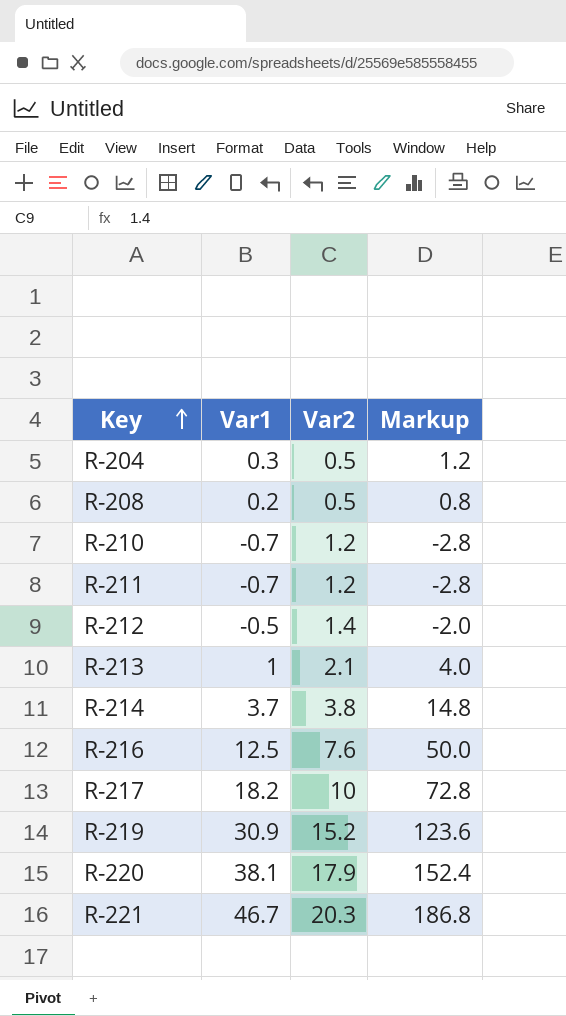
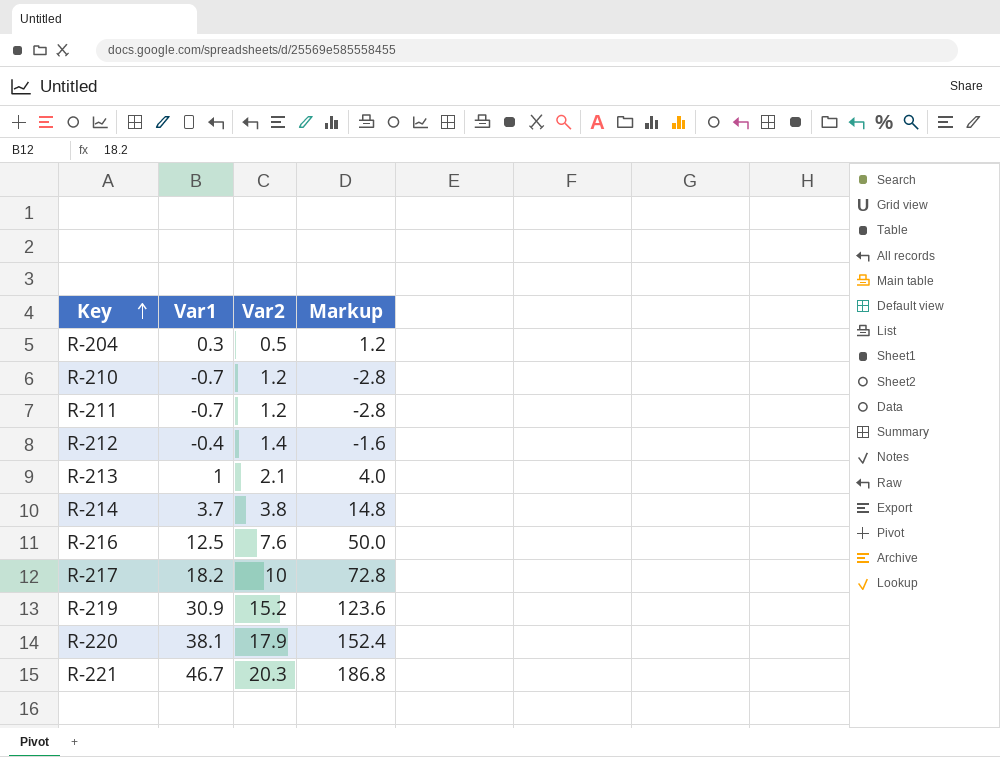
row R-208: 0.2 | 0.5 | 0.8 -> none
R-212 | Var1: -0.5 -> -0.4
R-212 | Markup: -2.0 -> -1.6

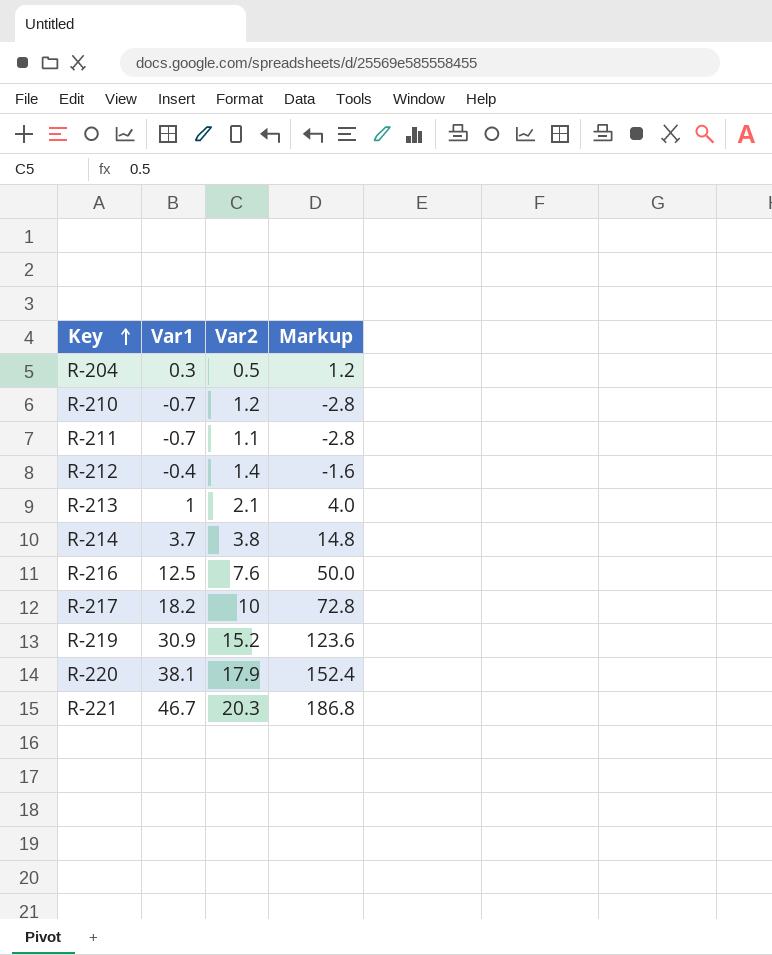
R-211 | Var2: 1.2 -> 1.1

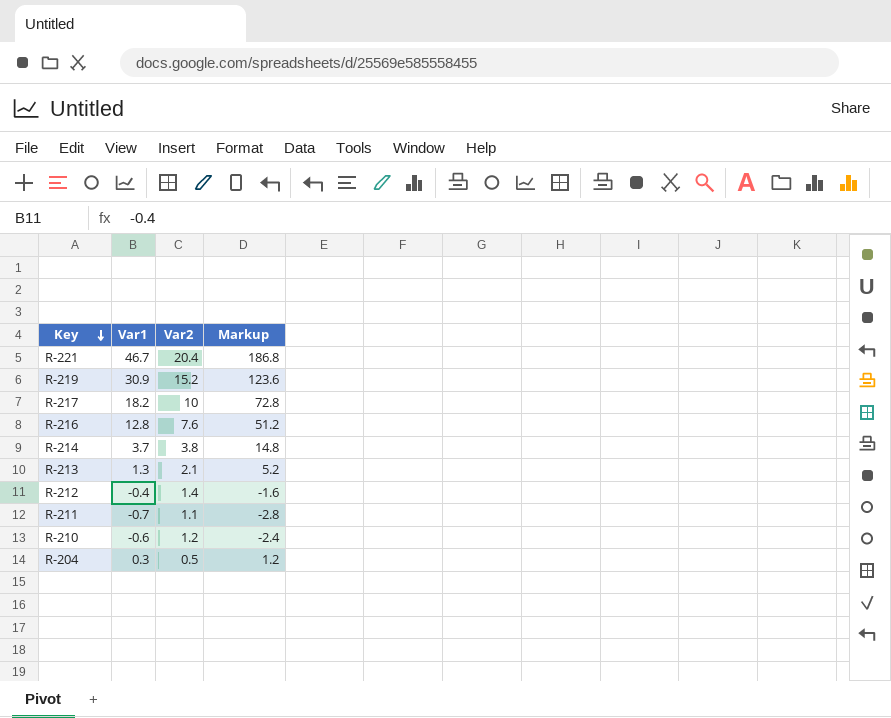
row order: Key ascending -> Key descending
row R-220: 38.1 | 17.9 | 152.4 -> none
R-221 | Var2: 20.3 -> 20.4
R-216 | Var1: 12.5 -> 12.8
R-216 | Markup: 50.0 -> 51.2
R-213 | Var1: 1 -> 1.3
R-213 | Markup: 4.0 -> 5.2
R-210 | Var1: -0.7 -> -0.6
R-210 | Markup: -2.8 -> -2.4

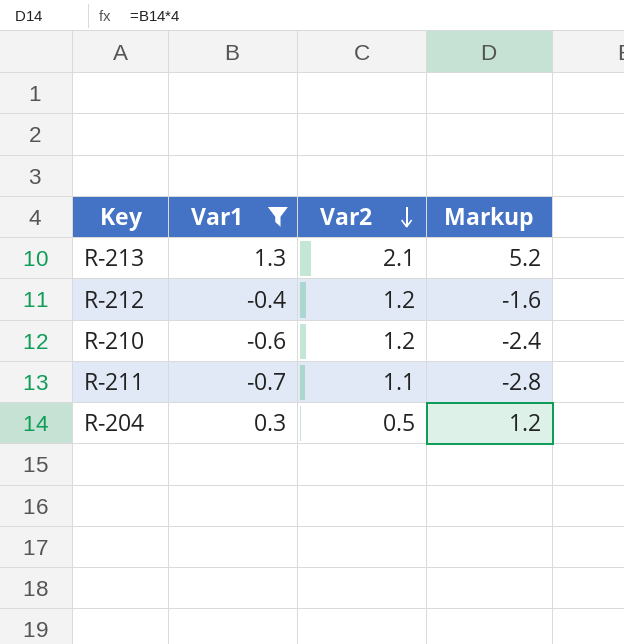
filter: none -> Var1 <= 1.3
row order: Key descending -> Var2 descending
R-212 | Var2: 1.4 -> 1.2

